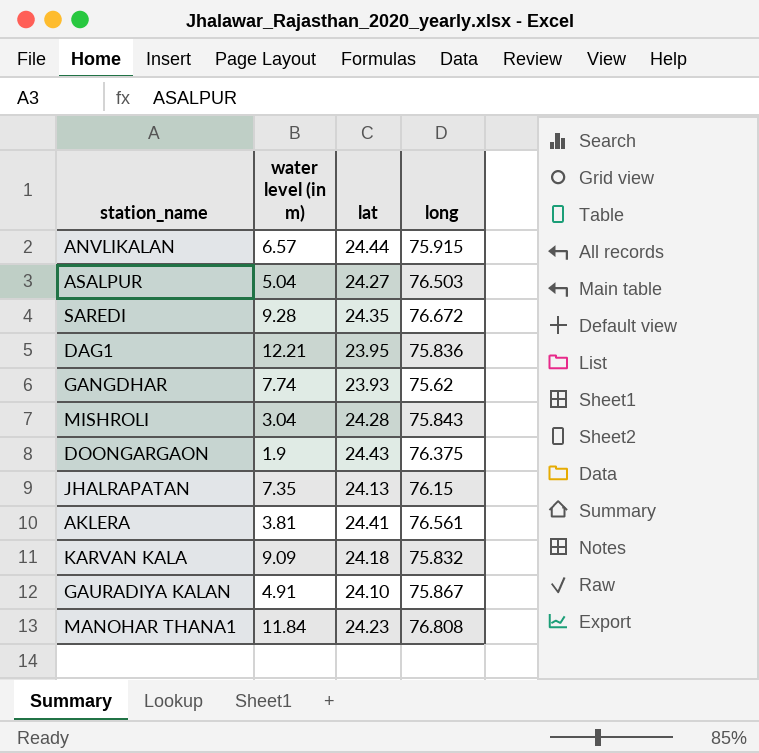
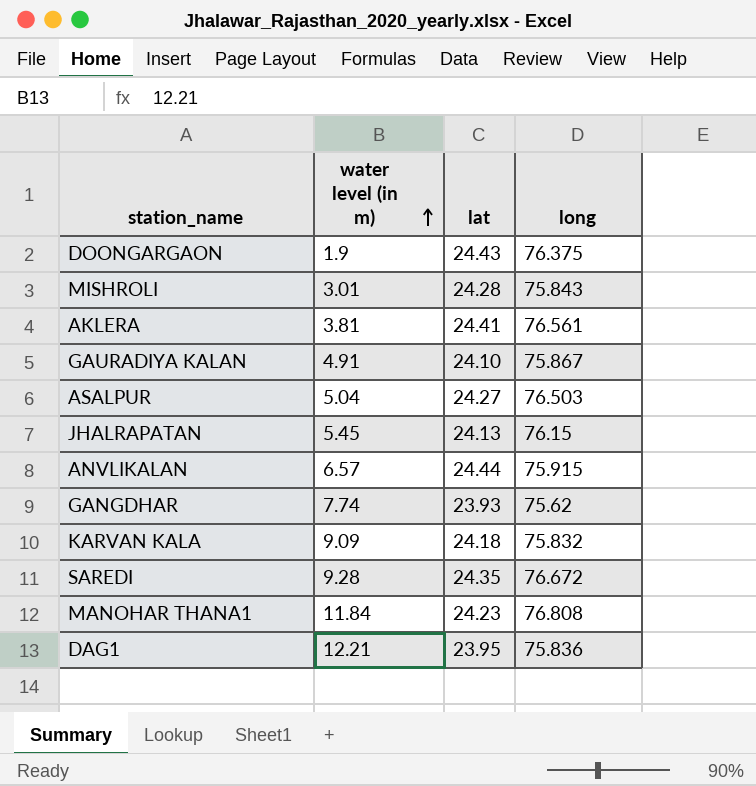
row order: none -> water level (in m) ascending
MISHROLI | water level (in m): 3.04 -> 3.01
JHALRAPATAN | water level (in m): 7.35 -> 5.45

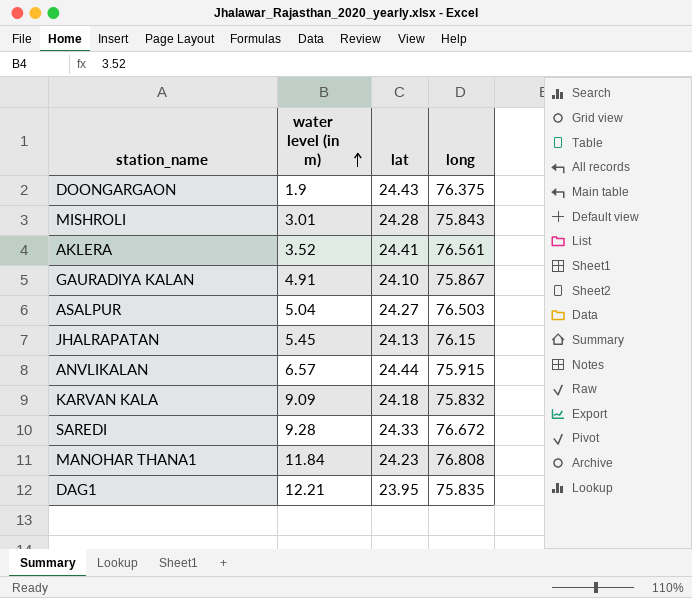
row GANGDHAR: 7.74 | 23.93 | 75.62 -> none
AKLERA | water level (in m): 3.81 -> 3.52
SAREDI | lat: 24.35 -> 24.33
DAG1 | long: 75.836 -> 75.835

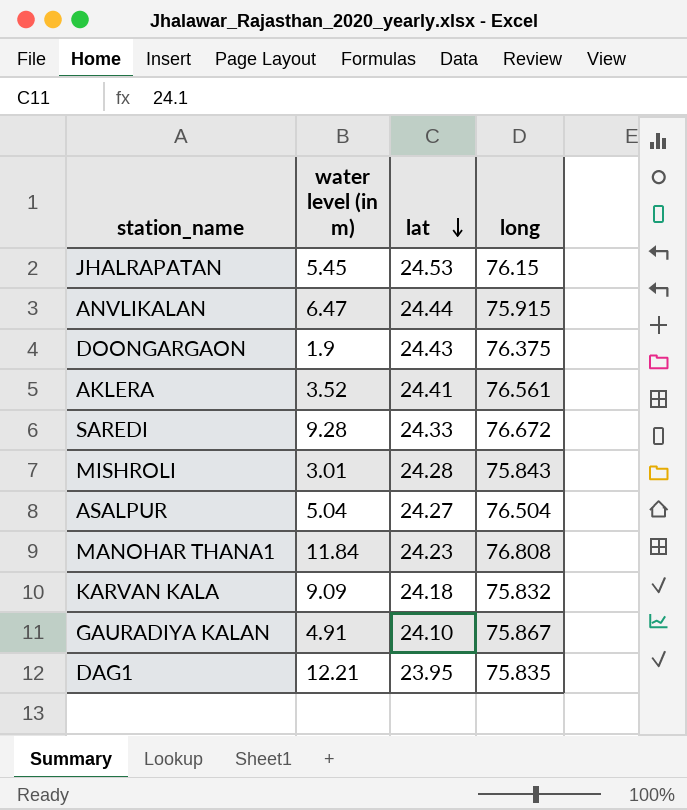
row order: water level (in m) ascending -> lat descending
JHALRAPATAN | lat: 24.13 -> 24.53
ANVLIKALAN | water level (in m): 6.57 -> 6.47
ASALPUR | long: 76.503 -> 76.504

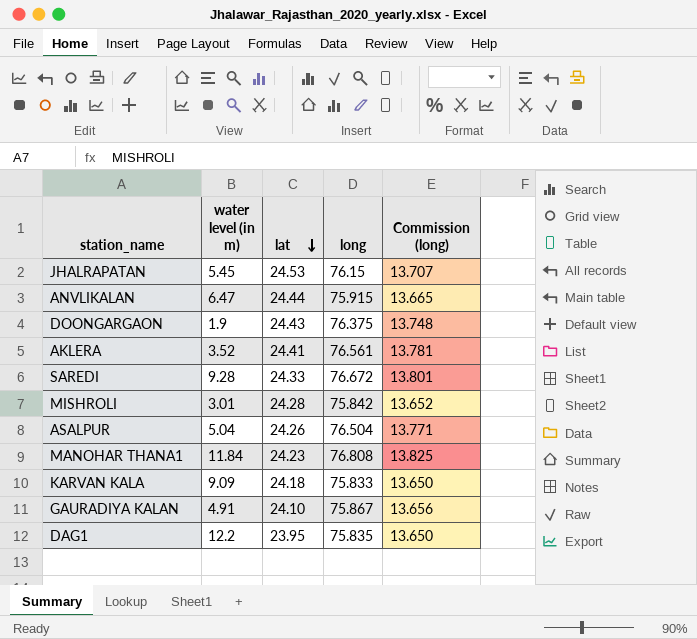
column Commission (long) | formula: none -> [long] * 0.18
MISHROLI | long: 75.843 -> 75.842
ASALPUR | lat: 24.27 -> 24.26
KARVAN KALA | long: 75.832 -> 75.833
DAG1 | water level (in m): 12.21 -> 12.2

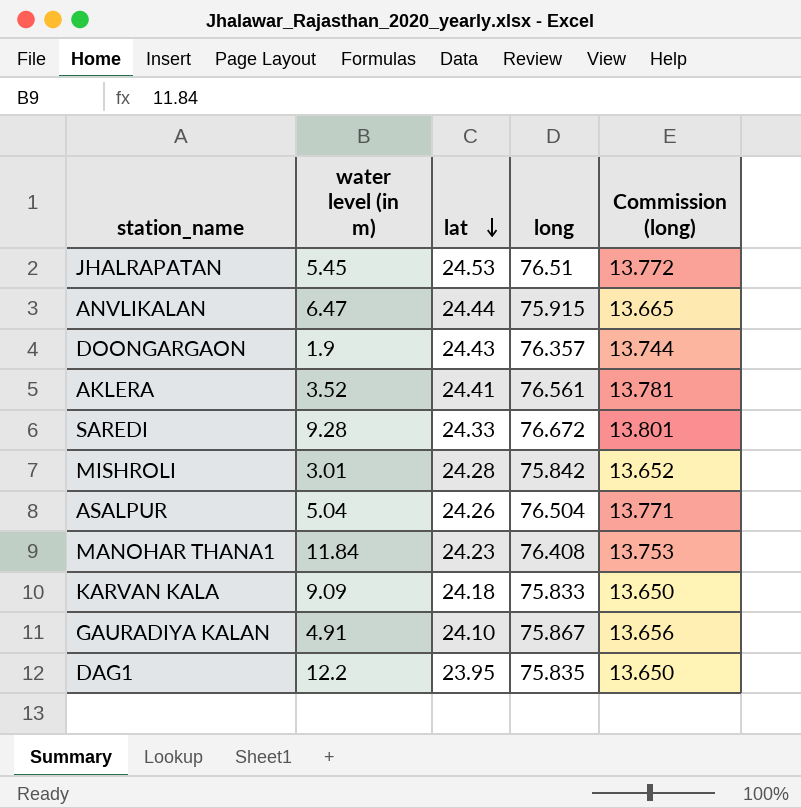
JHALRAPATAN | long: 76.15 -> 76.51
JHALRAPATAN | Commission (long): 13.707 -> 13.772
DOONGARGAON | long: 76.375 -> 76.357
DOONGARGAON | Commission (long): 13.748 -> 13.744
MANOHAR THANA1 | long: 76.808 -> 76.408
MANOHAR THANA1 | Commission (long): 13.825 -> 13.753

